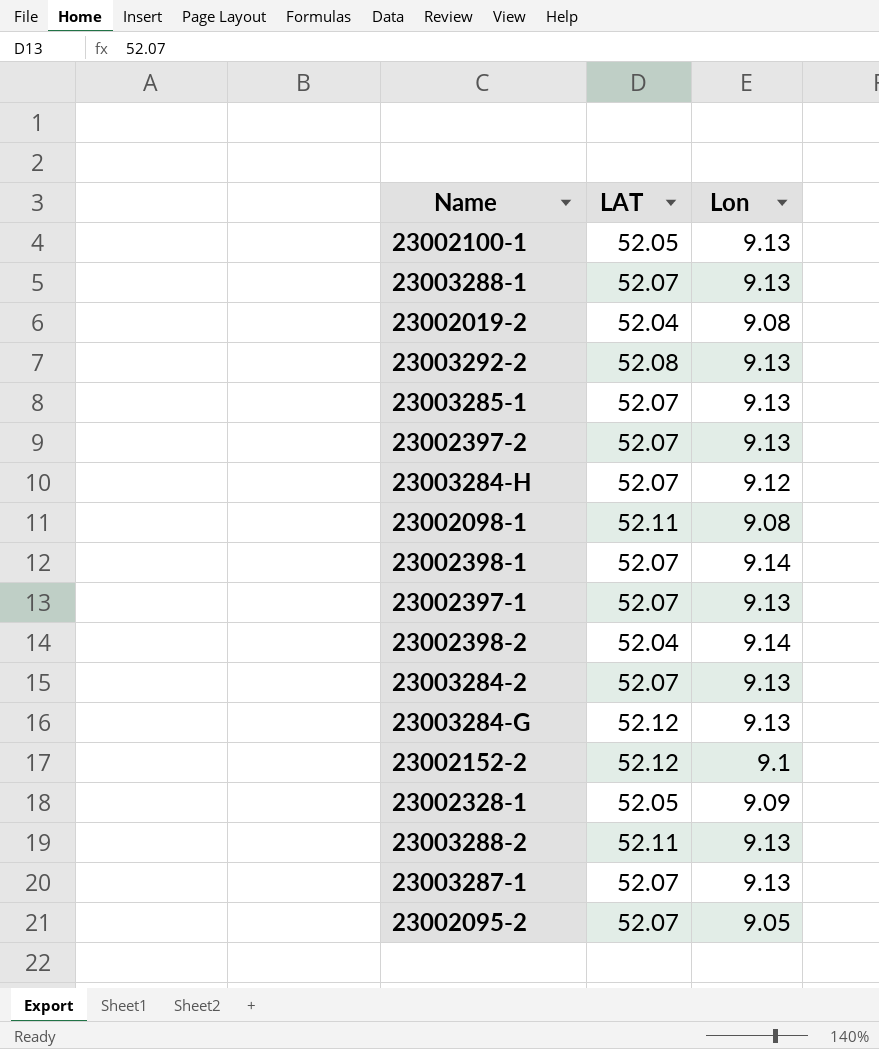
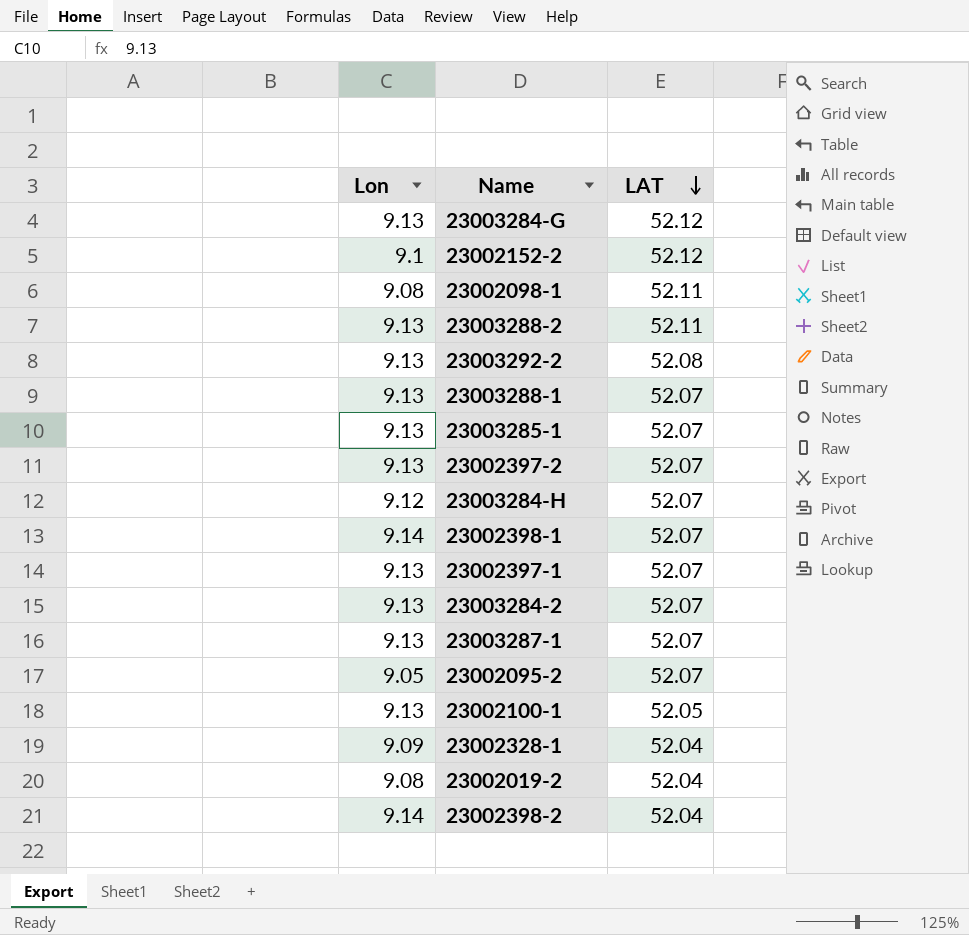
row order: none -> LAT descending
column Lon | position: 3 -> 1
23002328-1 | LAT: 52.05 -> 52.04

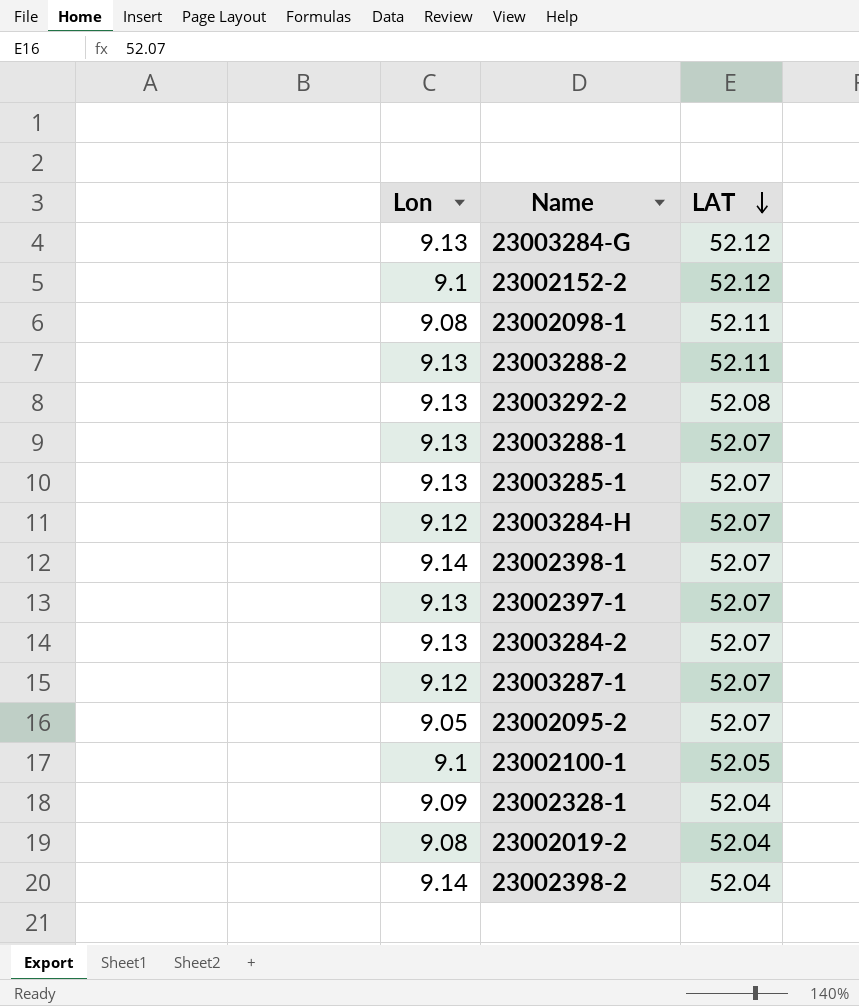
row 23002397-2: 9.13 | 52.07 -> none
23003287-1 | Lon: 9.13 -> 9.12
23002100-1 | Lon: 9.13 -> 9.1

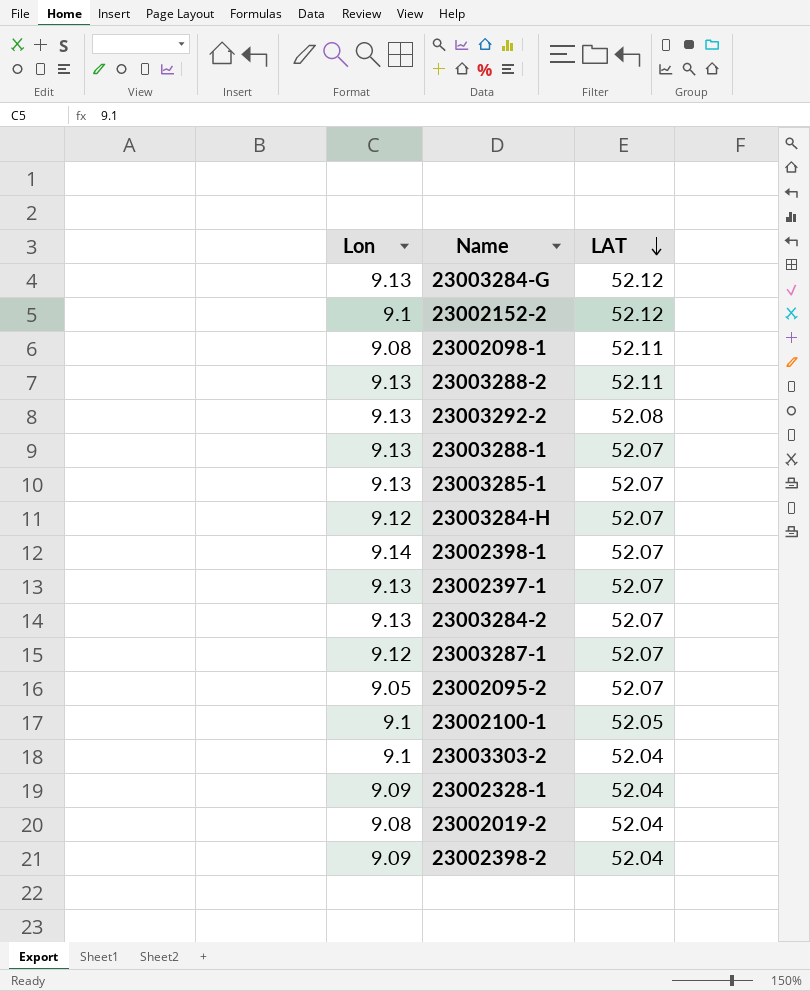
row 23003303-2: none -> 9.1 | 52.04
23002398-2 | Lon: 9.14 -> 9.09

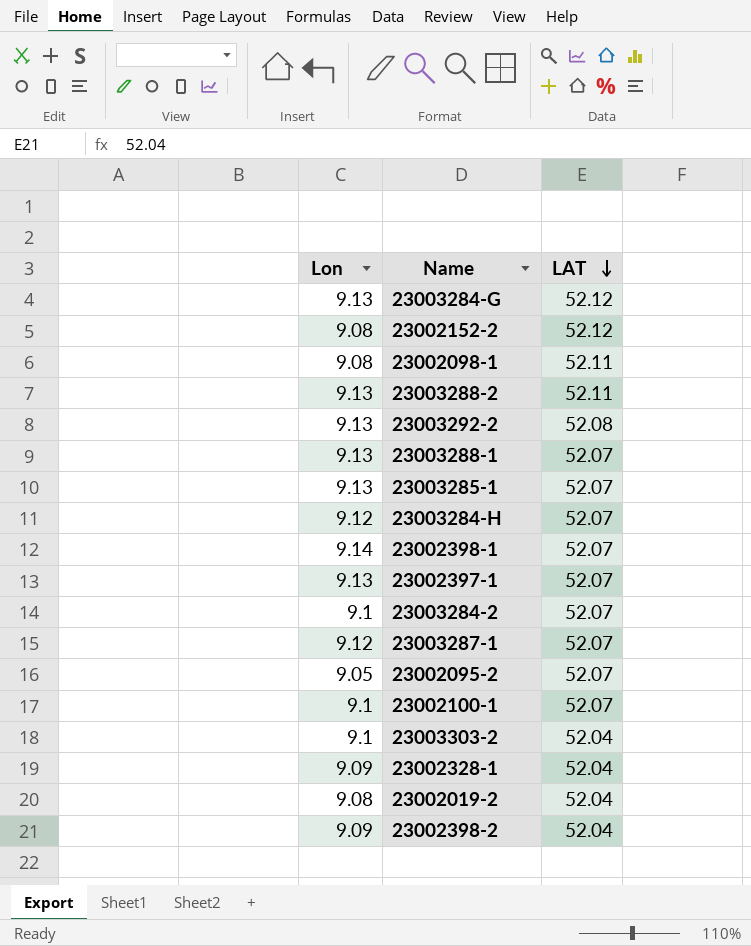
23002152-2 | Lon: 9.1 -> 9.08
23003284-2 | Lon: 9.13 -> 9.1
23002100-1 | LAT: 52.05 -> 52.07

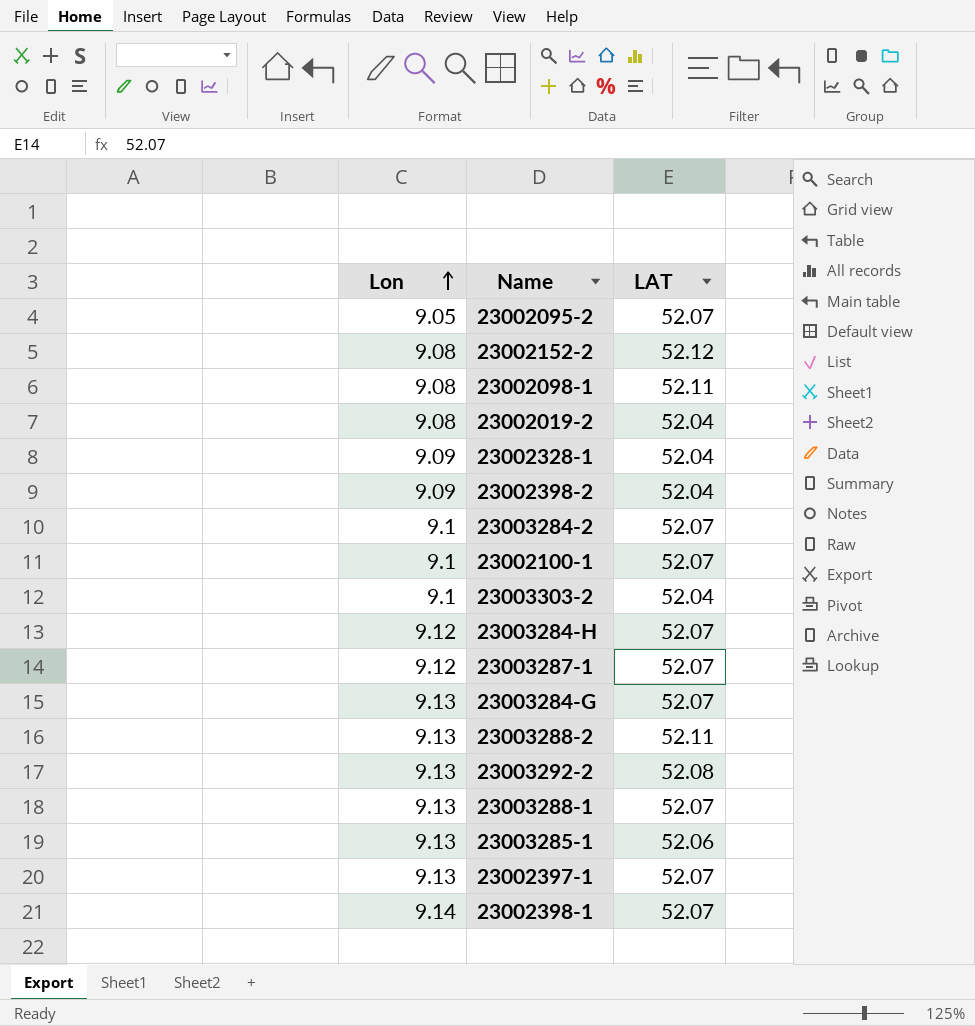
row order: LAT descending -> Lon ascending
23003284-G | LAT: 52.12 -> 52.07
23003285-1 | LAT: 52.07 -> 52.06

